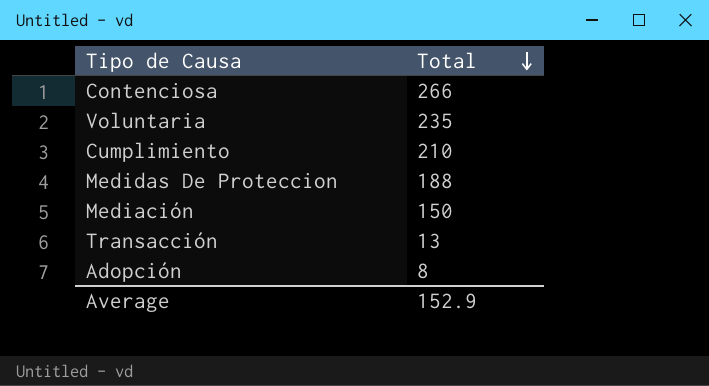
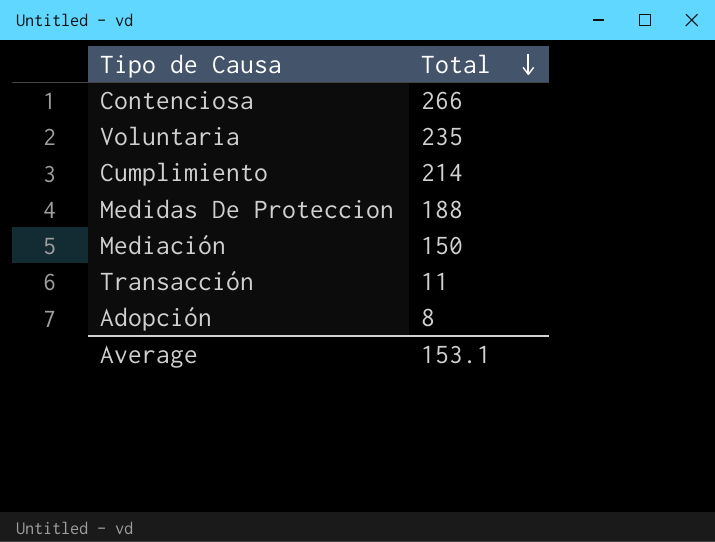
Cumplimiento | Total: 210 -> 214
Transacción | Total: 13 -> 11
Average | Total: 152.9 -> 153.1

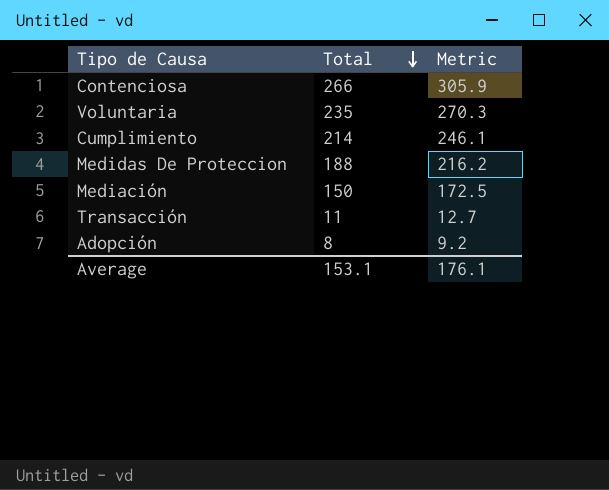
column Metric | formula: none -> [Total] * 1.15

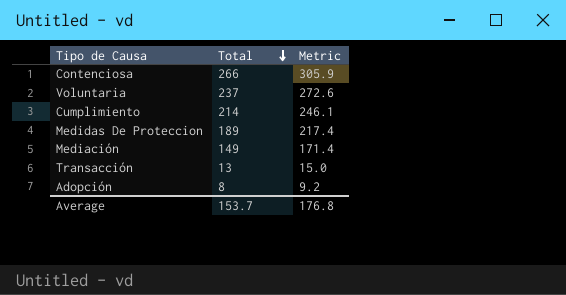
Voluntaria | Total: 235 -> 237
Voluntaria | Metric: 270.3 -> 272.6
Medidas De Proteccion | Total: 188 -> 189
Medidas De Proteccion | Metric: 216.2 -> 217.4
Mediación | Total: 150 -> 149
Mediación | Metric: 172.5 -> 171.4
Transacción | Total: 11 -> 13
Transacción | Metric: 12.7 -> 15.0
Average | Total: 153.1 -> 153.7
Average | Metric: 176.1 -> 176.8

